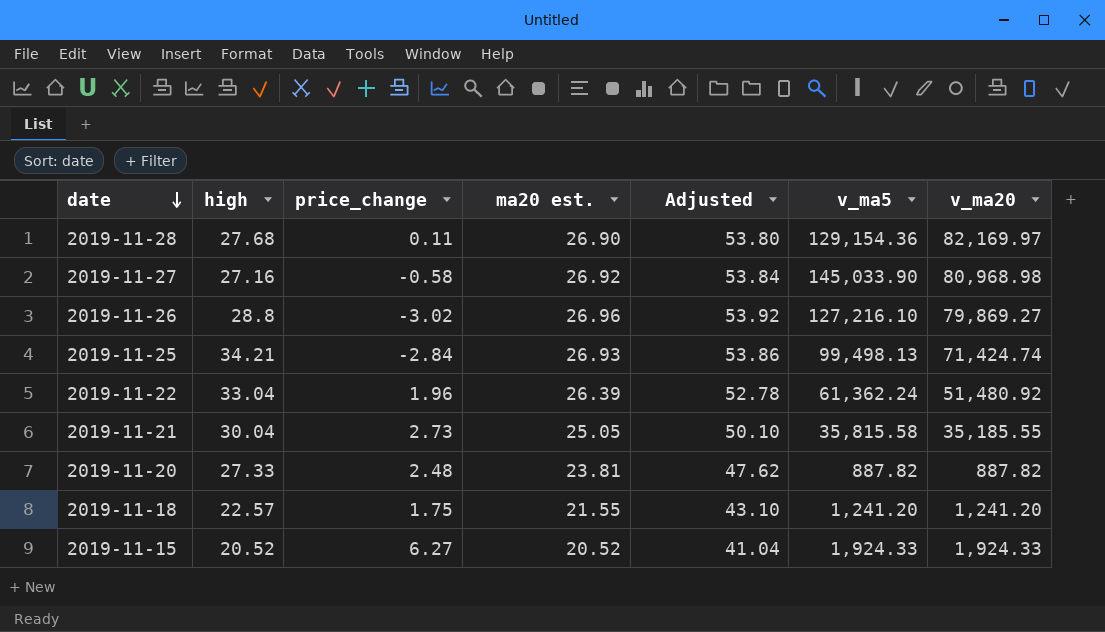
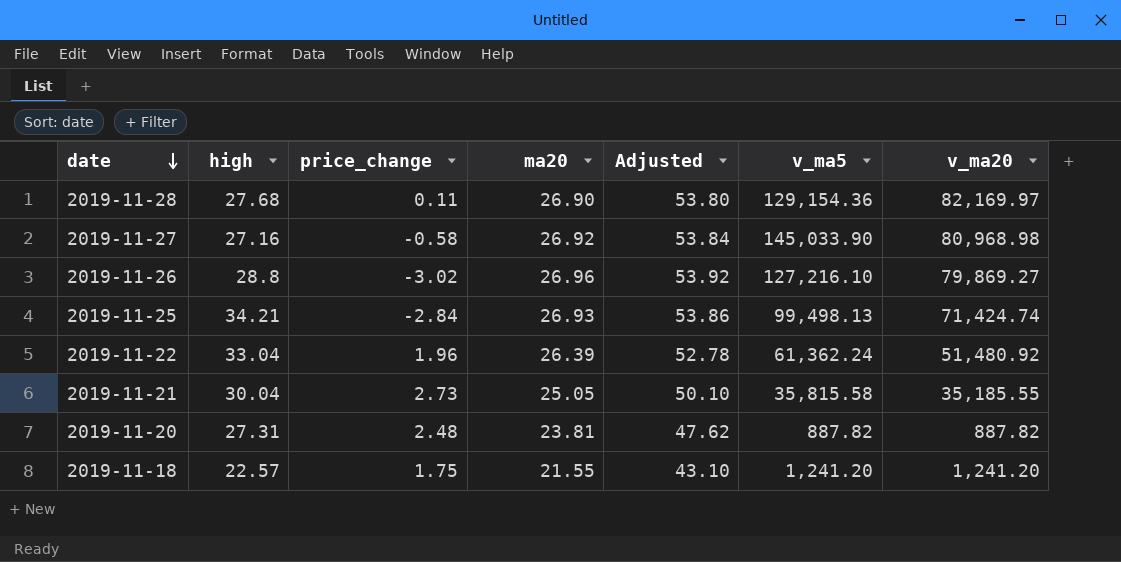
column name: ma20 est. -> ma20
row 2019-11-15: 20.52 | 6.27 | 20.52 | 41.04 | 1,924.33 | 1,924.33 -> none
2019-11-20 | high: 27.33 -> 27.31

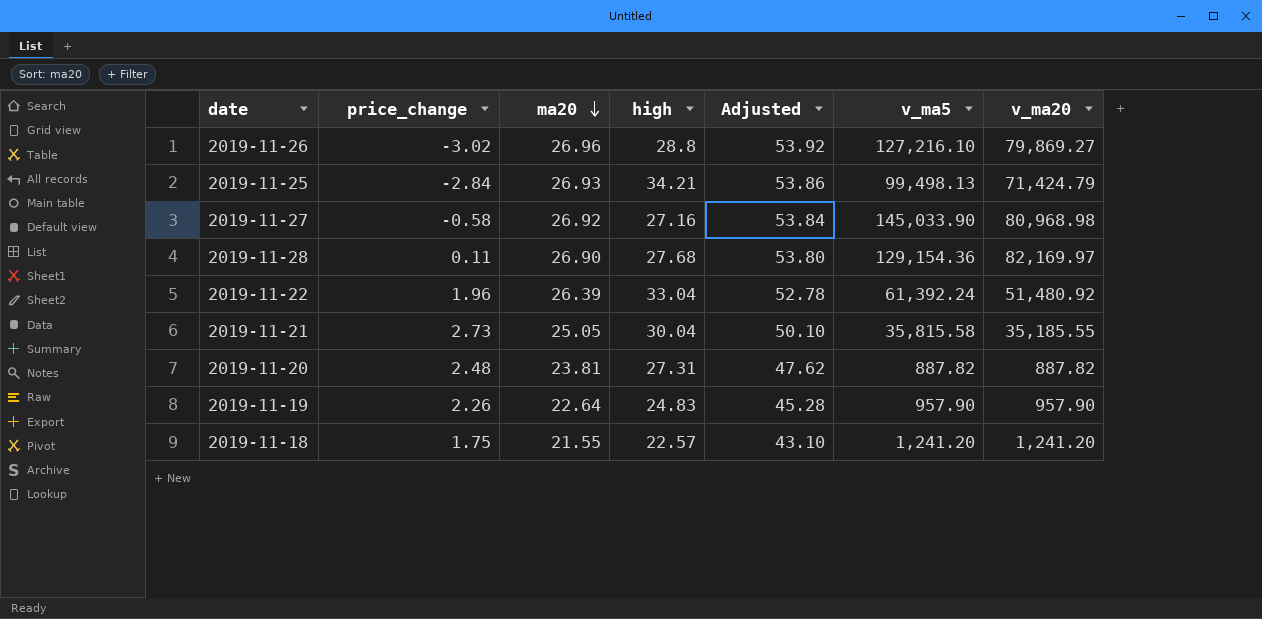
row order: date descending -> ma20 descending
column high | position: 2 -> 4
2019-11-25 | v_ma20: 71,424.74 -> 71,424.79
2019-11-22 | v_ma5: 61,362.24 -> 61,392.24
row 2019-11-19: none -> 2.26 | 22.64 | 24.83 | 45.28 | 957.90 | 957.90

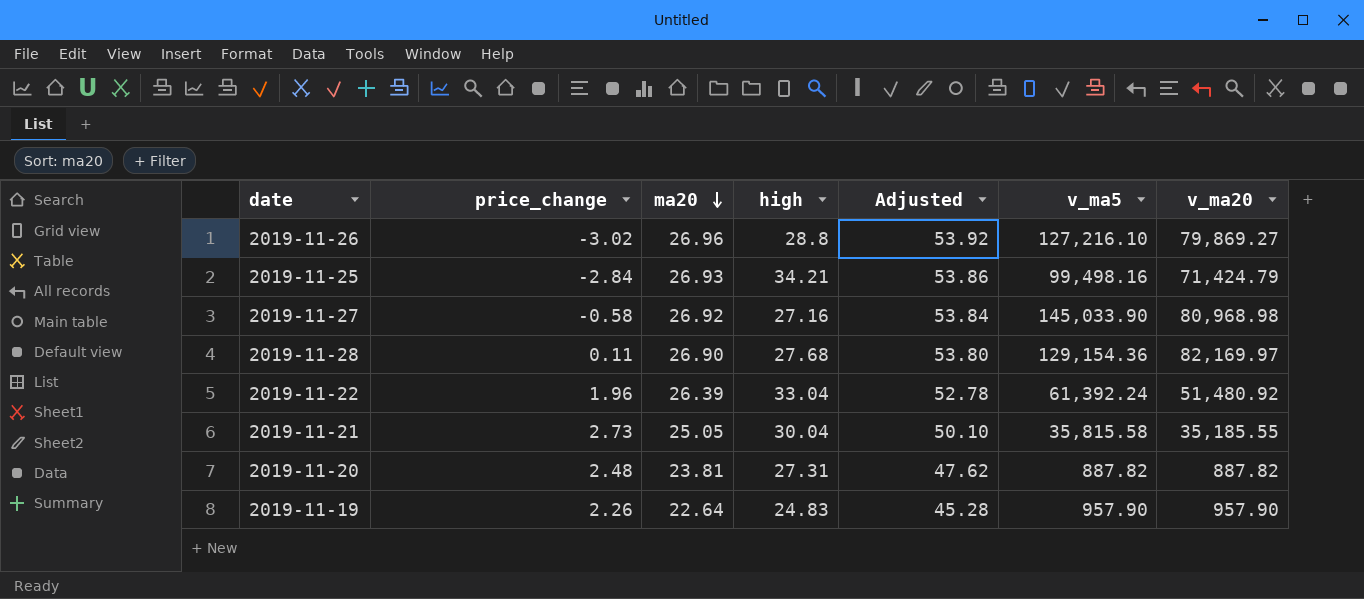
row 2019-11-18: 1.75 | 21.55 | 22.57 | 43.10 | 1,241.20 | 1,241.20 -> none
2019-11-25 | v_ma5: 99,498.13 -> 99,498.16

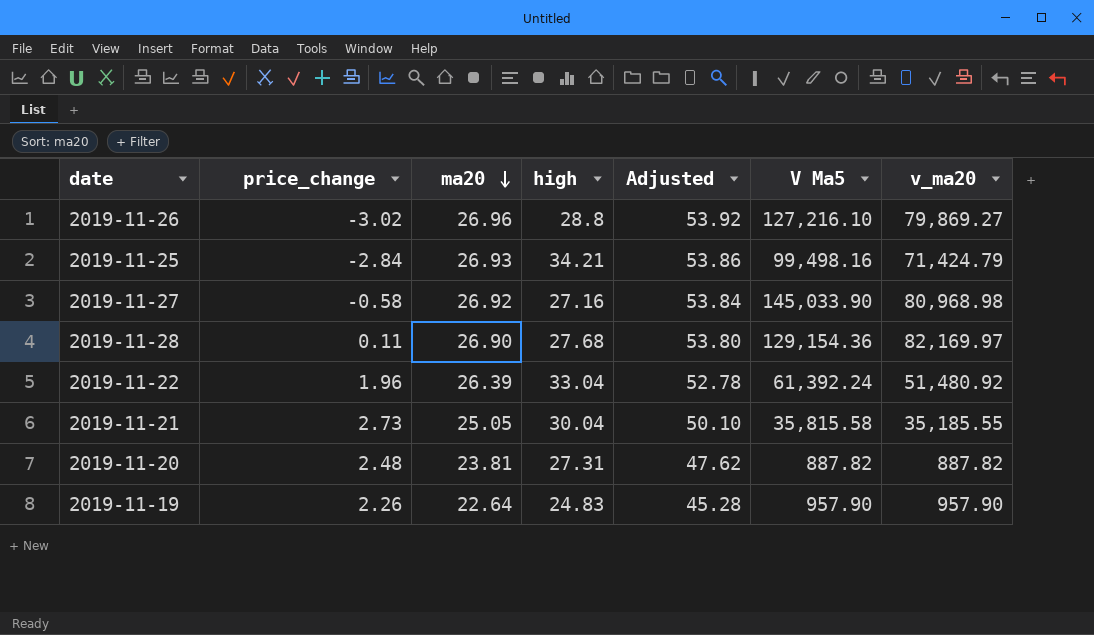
column name: v_ma5 -> V Ma5

